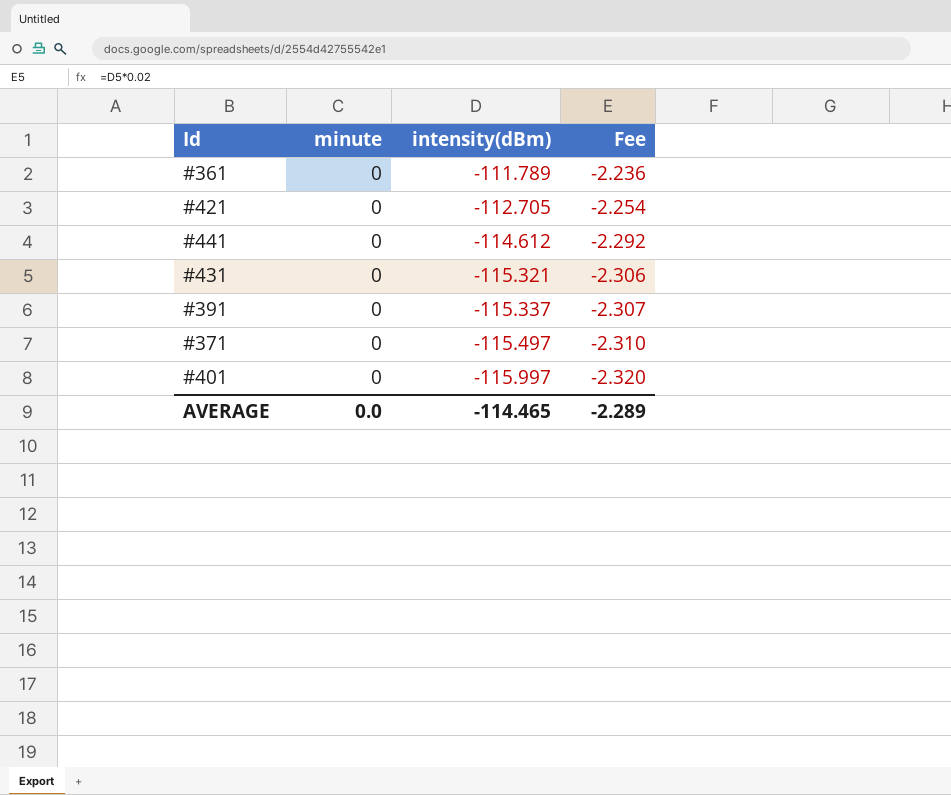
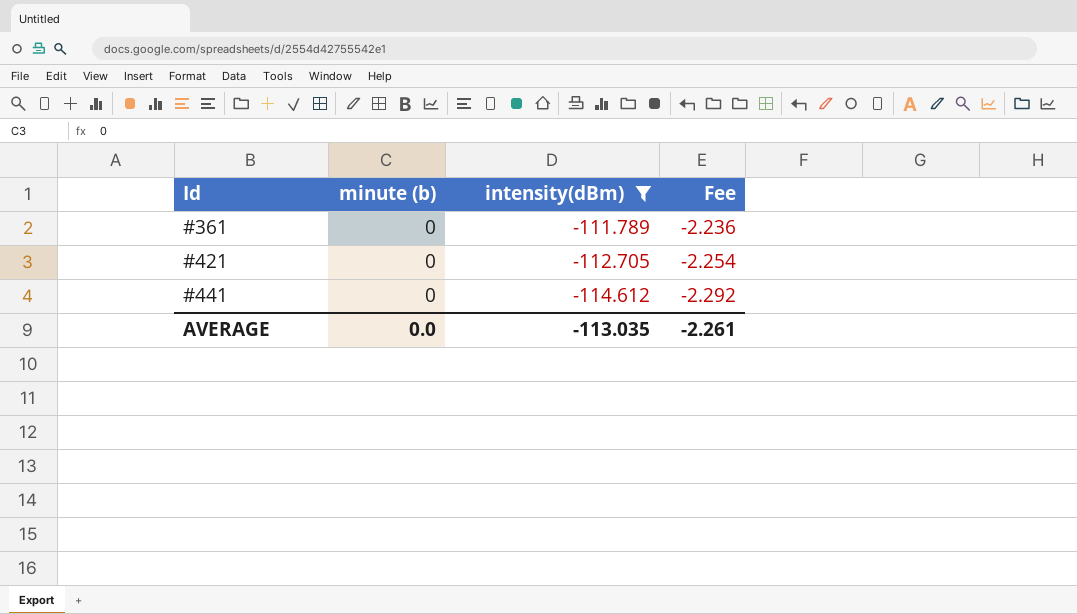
filter: none -> intensity(dBm) >= -114.612
column name: minute -> minute (b)
AVERAGE | intensity(dBm): -114.465 -> -113.035
AVERAGE | Fee: -2.289 -> -2.261

